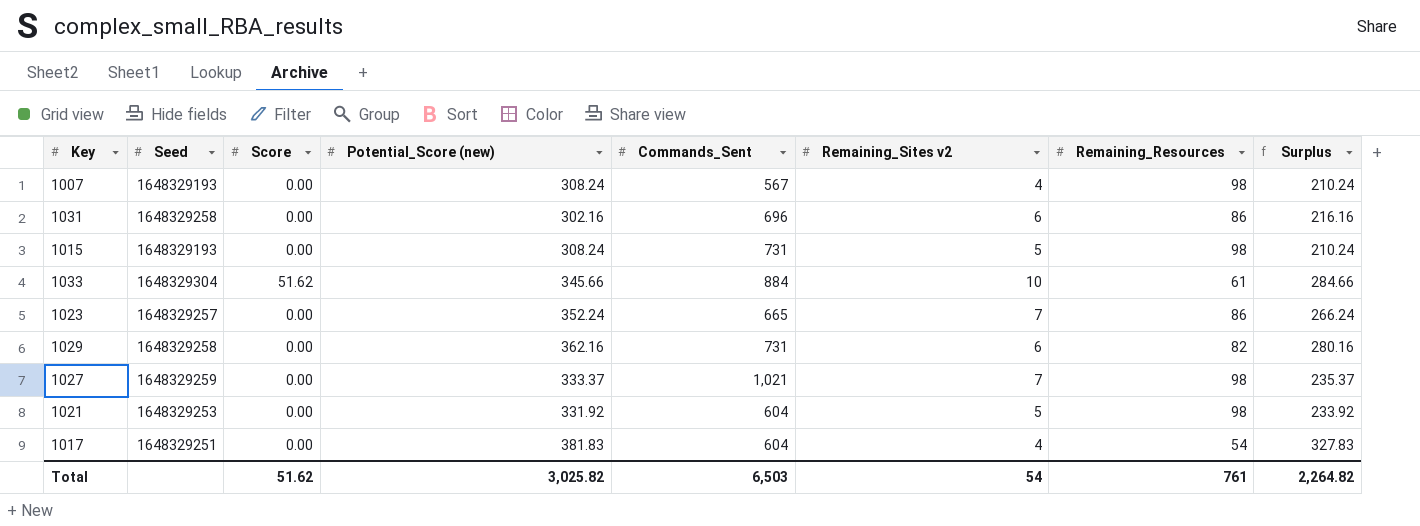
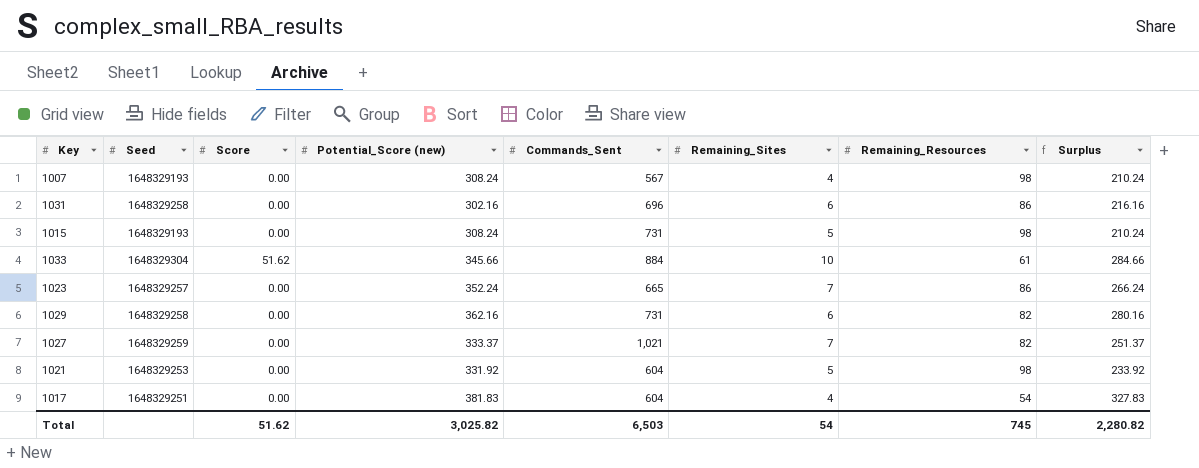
column name: Remaining_Sites v2 -> Remaining_Sites
1027 | Remaining_Resources: 98 -> 82
1027 | Surplus: 235.37 -> 251.37
Total | Remaining_Resources: 761 -> 745
Total | Surplus: 2,264.82 -> 2,280.82

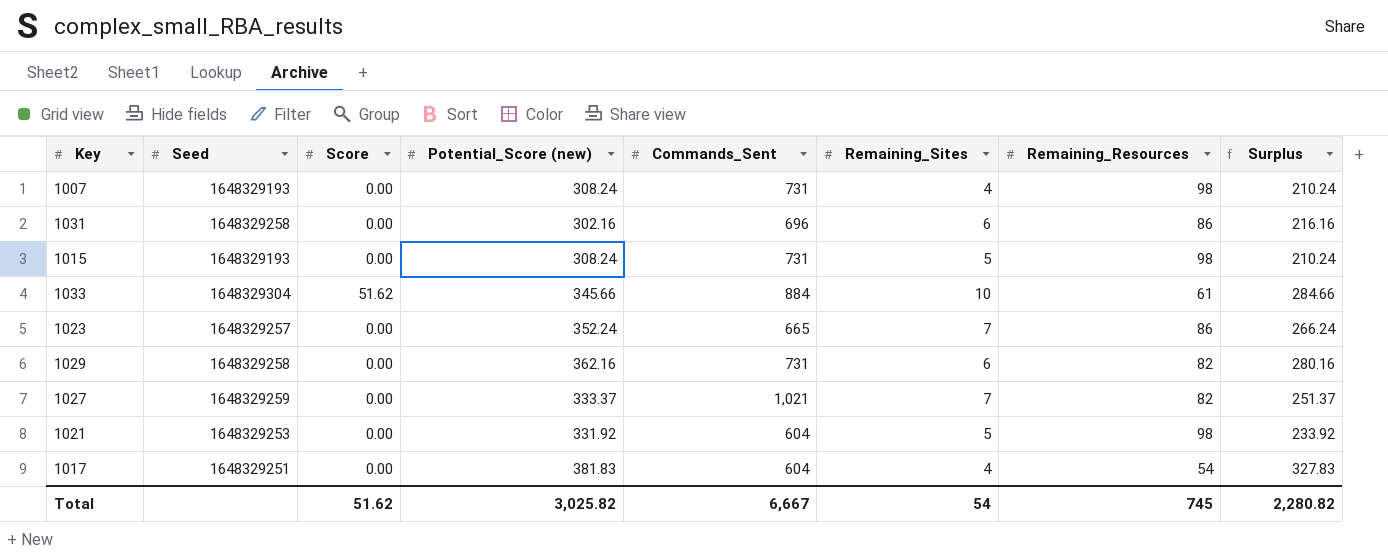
1007 | Commands_Sent: 567 -> 731
Total | Commands_Sent: 6,503 -> 6,667

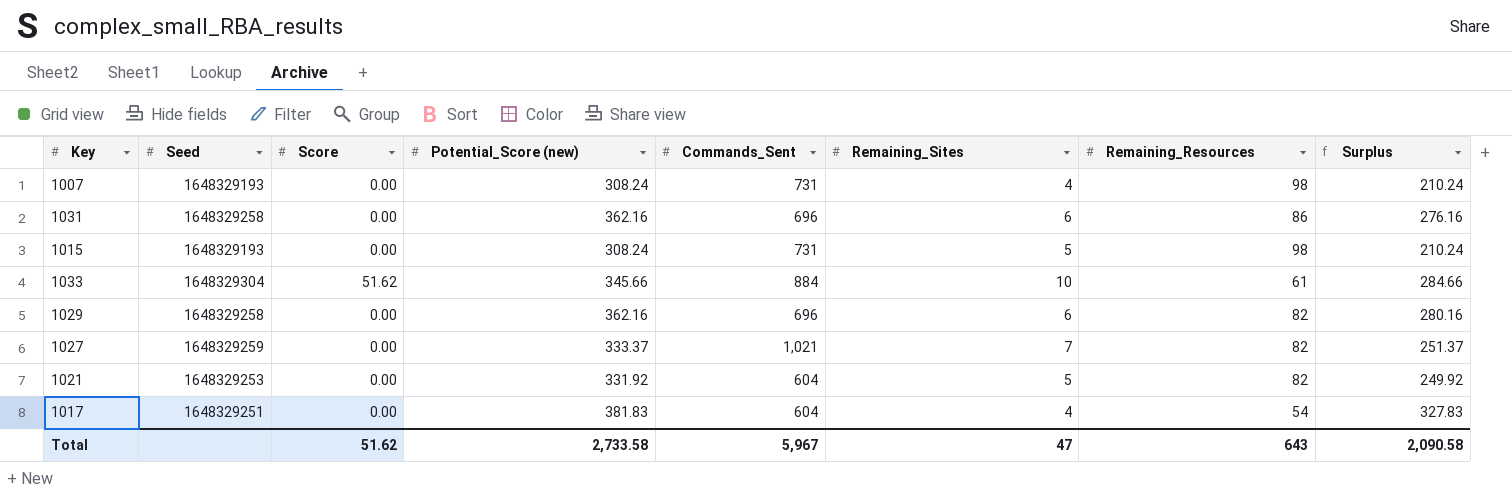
row 1023: 1648329257 | 0.00 | 352.24 | 665 | 7 | 86 | 266.24 -> none
1031 | Potential_Score (new): 302.16 -> 362.16
1031 | Surplus: 216.16 -> 276.16
1029 | Commands_Sent: 731 -> 696
1021 | Remaining_Resources: 98 -> 82
1021 | Surplus: 233.92 -> 249.92
Total | Potential_Score (new): 3,025.82 -> 2,733.58
Total | Commands_Sent: 6,667 -> 5,967
Total | Remaining_Sites: 54 -> 47
Total | Remaining_Resources: 745 -> 643
Total | Surplus: 2,280.82 -> 2,090.58

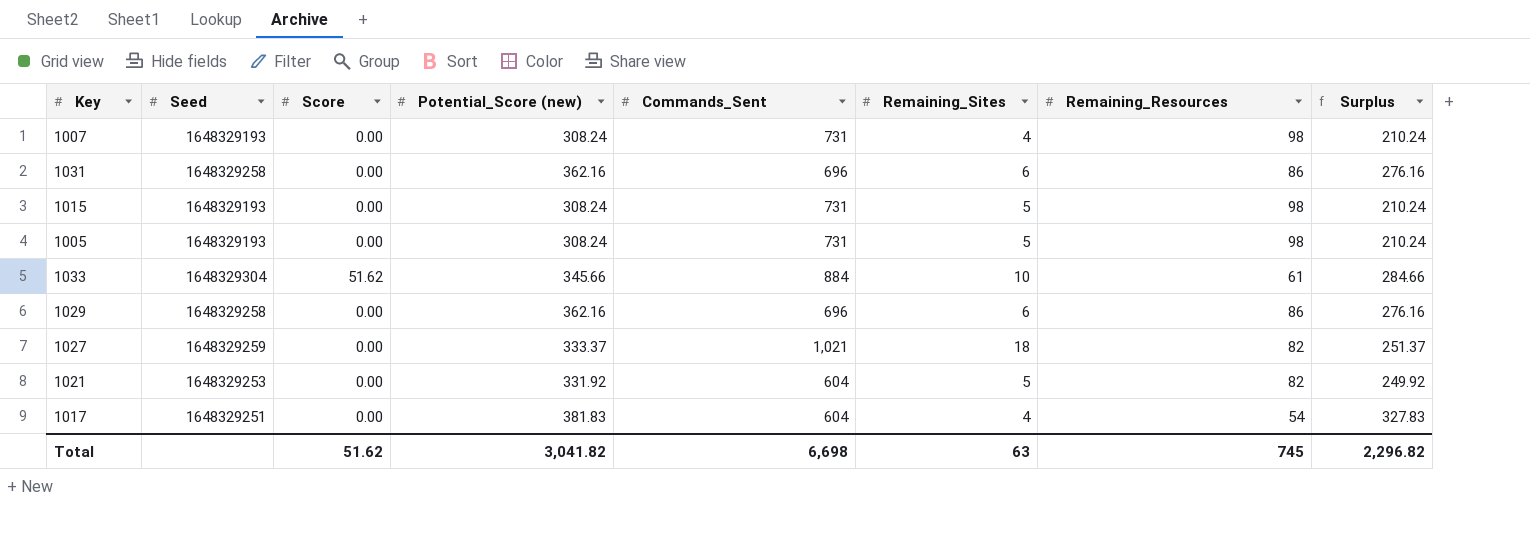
row 1005: none -> 1648329193 | 0.00 | 308.24 | 731 | 5 | 98 | 210.24
1029 | Remaining_Resources: 82 -> 86
1029 | Surplus: 280.16 -> 276.16
1027 | Remaining_Sites: 7 -> 18
Total | Potential_Score (new): 2,733.58 -> 3,041.82
Total | Commands_Sent: 5,967 -> 6,698
Total | Remaining_Sites: 47 -> 63
Total | Remaining_Resources: 643 -> 745
Total | Surplus: 2,090.58 -> 2,296.82

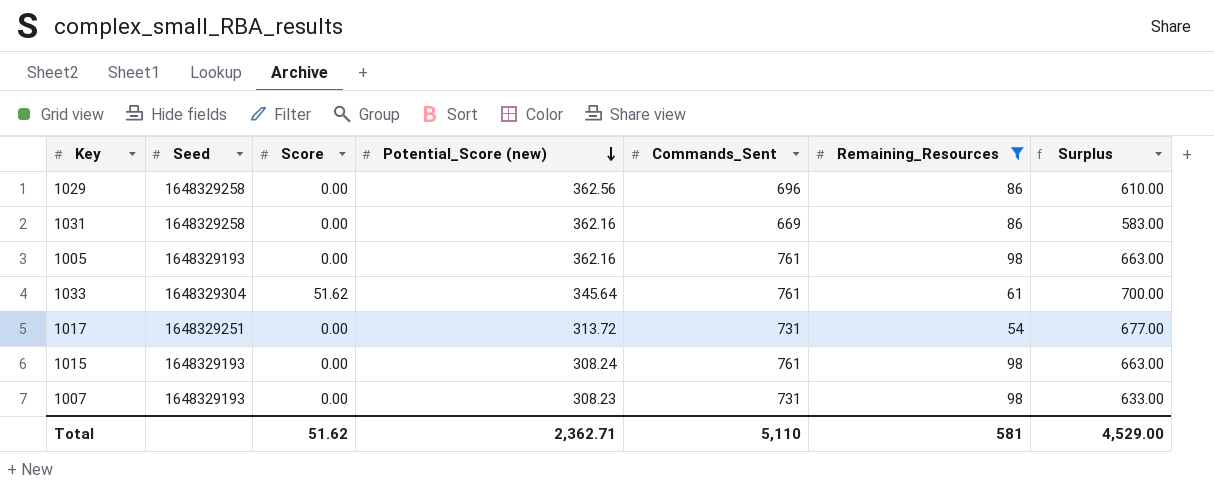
filter: none -> Remaining_Resources != 82
row order: none -> Potential_Score (new) descending
column Remaining_Sites | position: 6 -> none
column Surplus | formula: [Potential_Score (new)] - [Remaining_Resources] -> [Commands_Sent] - [Remaining_Resources]
1029 | Potential_Score (new): 362.16 -> 362.56
1031 | Commands_Sent: 696 -> 669
1005 | Potential_Score (new): 308.24 -> 362.16
1005 | Commands_Sent: 731 -> 761
1033 | Potential_Score (new): 345.66 -> 345.64
1033 | Commands_Sent: 884 -> 761
1017 | Potential_Score (new): 381.83 -> 313.72
1017 | Commands_Sent: 604 -> 731
1015 | Commands_Sent: 731 -> 761
1007 | Potential_Score (new): 308.24 -> 308.23
Total | Potential_Score (new): 3,041.82 -> 2,362.71
Total | Commands_Sent: 6,698 -> 5,110
Total | Remaining_Resources: 745 -> 581
Total | Surplus: 2,296.82 -> 4,529.00

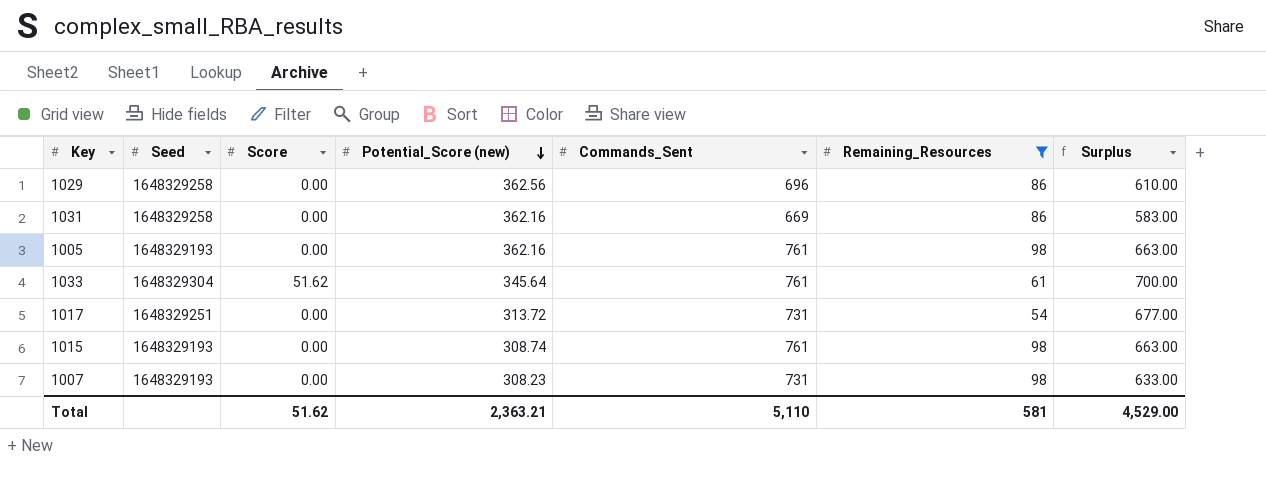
1015 | Potential_Score (new): 308.24 -> 308.74
Total | Potential_Score (new): 2,362.71 -> 2,363.21

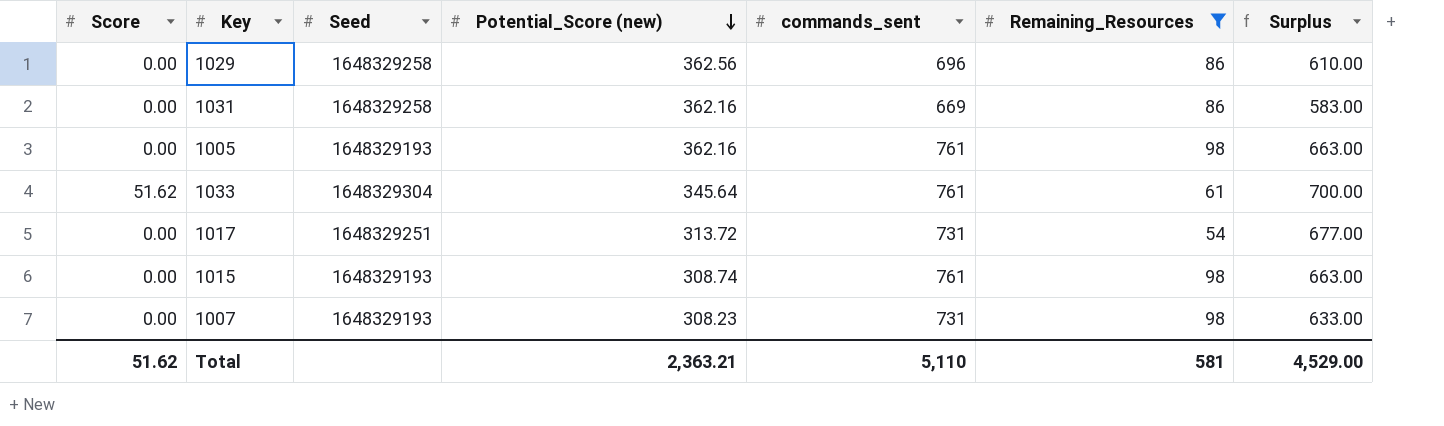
column Score | position: 3 -> 1
column name: Commands_Sent -> commands_sent

